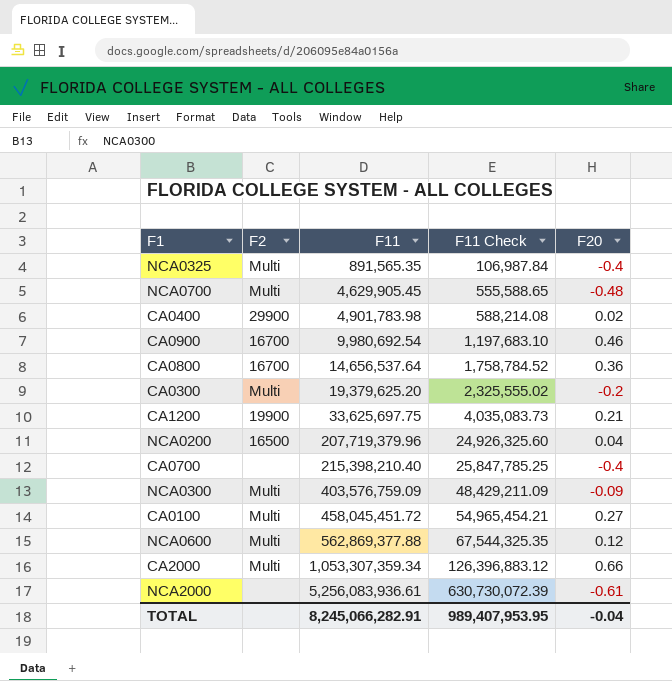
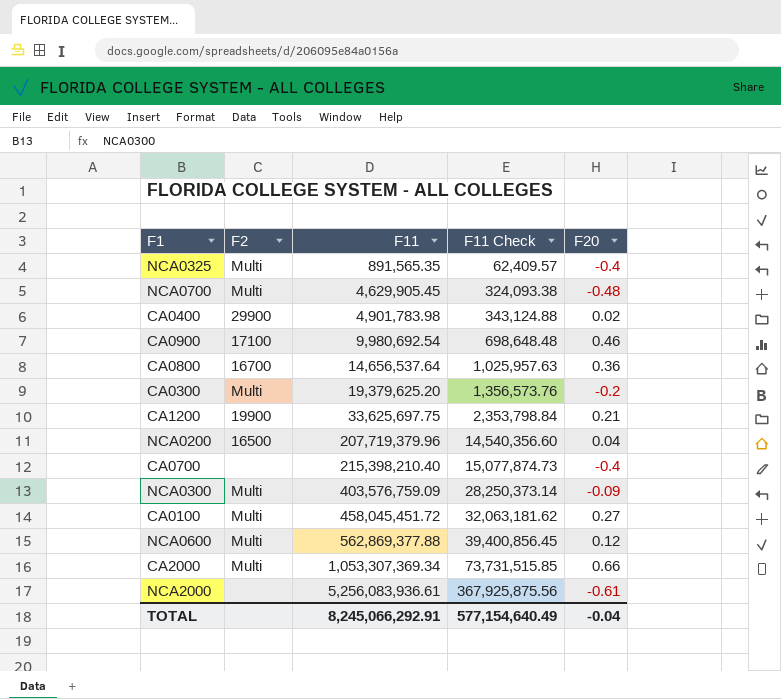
column F11 Check | formula: [F11] * 0.12 -> [F11] * 0.07
CA0900 | F2: 16700 -> 17100
CA2000 | F11: 1,053,307,359.34 -> 1,053,307,369.34
TOTAL | F11: 8,245,066,282.91 -> 8,245,066,292.91
TOTAL | F11 Check: 989,407,953.95 -> 577,154,640.49

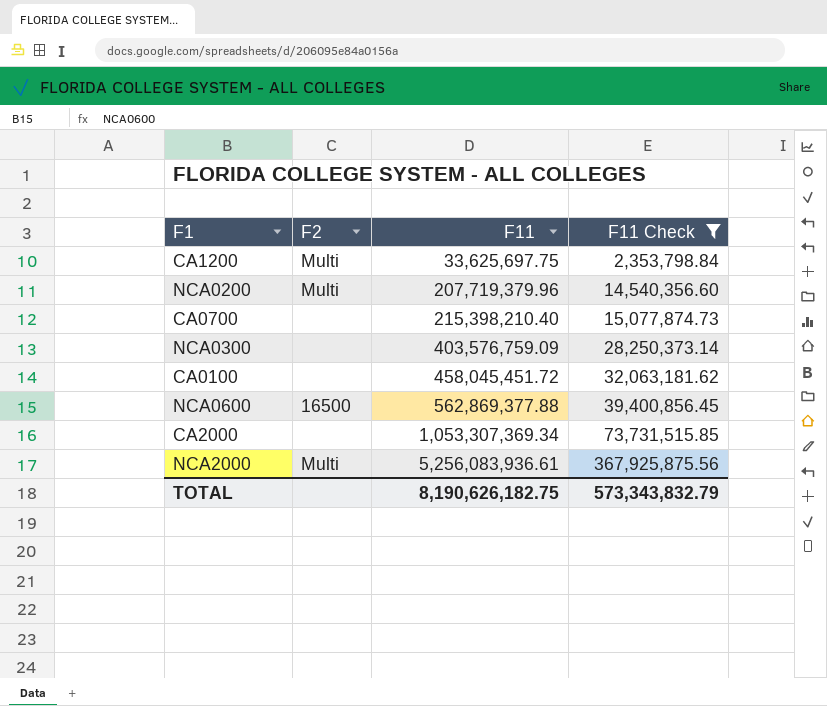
filter: none -> F11 Check >= 2,353,798.84
column F20 | position: 5 -> none
CA1200 | F2: 19900 -> Multi
NCA0200 | F2: 16500 -> Multi
NCA0300 | F2: Multi -> none
CA0100 | F2: Multi -> none
NCA0600 | F2: Multi -> 16500
CA2000 | F2: Multi -> none
NCA2000 | F2: none -> Multi
TOTAL | F11: 8,245,066,292.91 -> 8,190,626,182.75
TOTAL | F11 Check: 577,154,640.49 -> 573,343,832.79

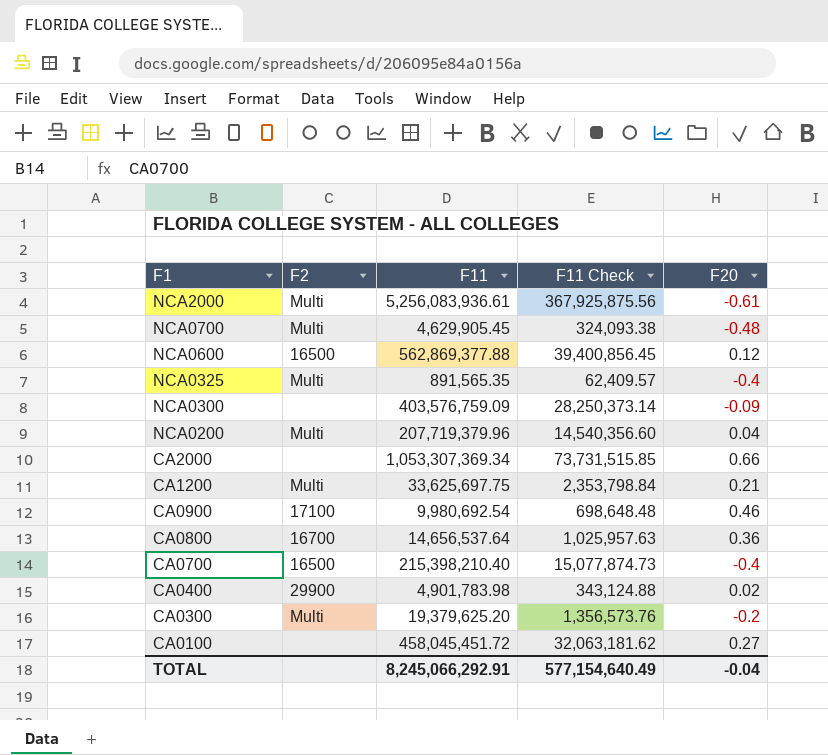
filter: F11 Check >= 2,353,798.84 -> none
row order: F11 ascending -> F1 descending
column F20 | position: none -> 5
CA0700 | F2: none -> 16500
TOTAL | F11: 8,190,626,182.75 -> 8,245,066,292.91
TOTAL | F11 Check: 573,343,832.79 -> 577,154,640.49

